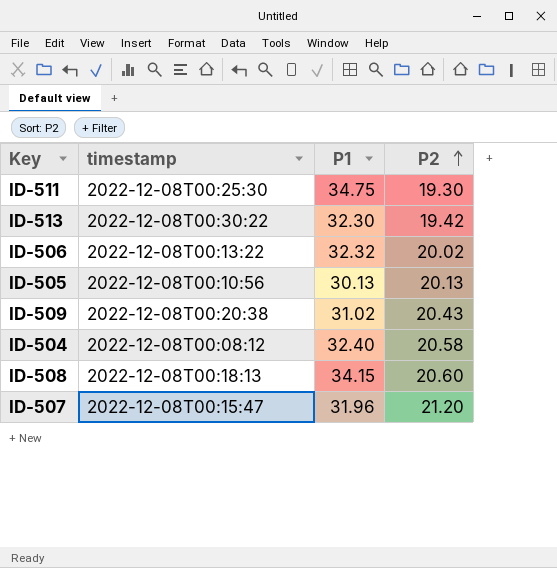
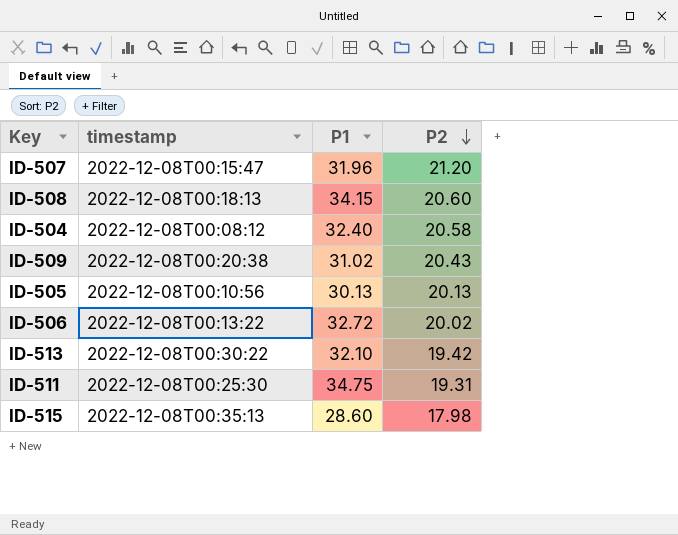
row order: P2 ascending -> P2 descending
ID-506 | P1: 32.32 -> 32.72
ID-513 | P1: 32.30 -> 32.10
ID-511 | P2: 19.30 -> 19.31
row ID-515: none -> 2022-12-08T00:35:13 | 28.60 | 17.98

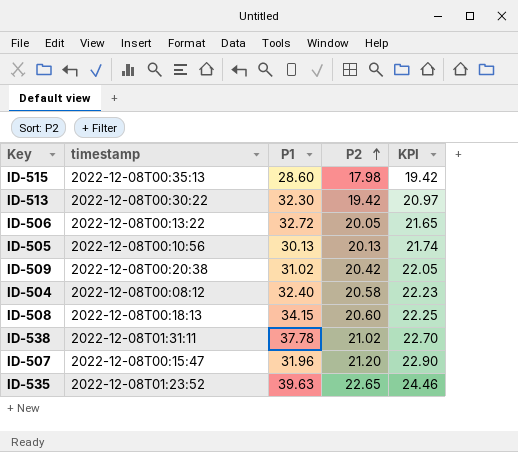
row order: P2 descending -> P2 ascending
column KPI | formula: none -> [P2] * 1.08
row ID-511: 2022-12-08T00:25:30 | 34.75 | 19.31 -> none
ID-513 | P1: 32.10 -> 32.30
ID-506 | P2: 20.02 -> 20.05
ID-509 | P2: 20.43 -> 20.42
row ID-538: none -> 2022-12-08T01:31:11 | 37.78 | 21.02 | 22.70
row ID-535: none -> 2022-12-08T01:23:52 | 39.63 | 22.65 | 24.46

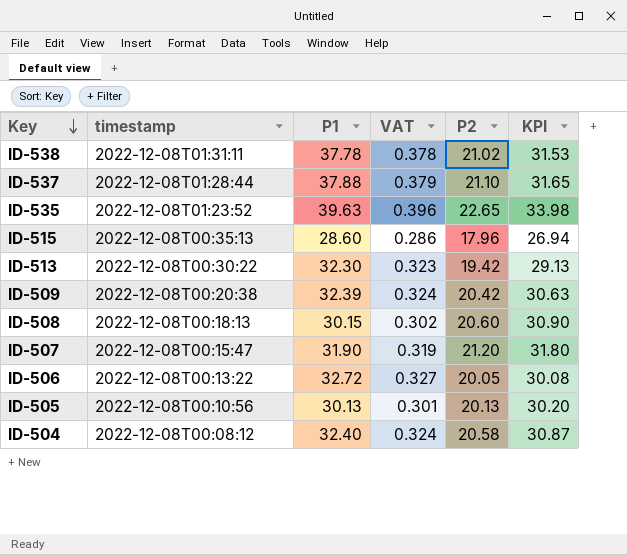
row order: P2 ascending -> Key descending
column VAT | formula: none -> [P1] * 0.01
column KPI | formula: [P2] * 1.08 -> [P2] * 1.5
row ID-537: none -> 2022-12-08T01:28:44 | 37.88 | 0.379 | 21.10 | 31.65
ID-515 | P2: 17.98 -> 17.96
ID-509 | P1: 31.02 -> 32.39
ID-508 | P1: 34.15 -> 30.15
ID-507 | P1: 31.96 -> 31.90

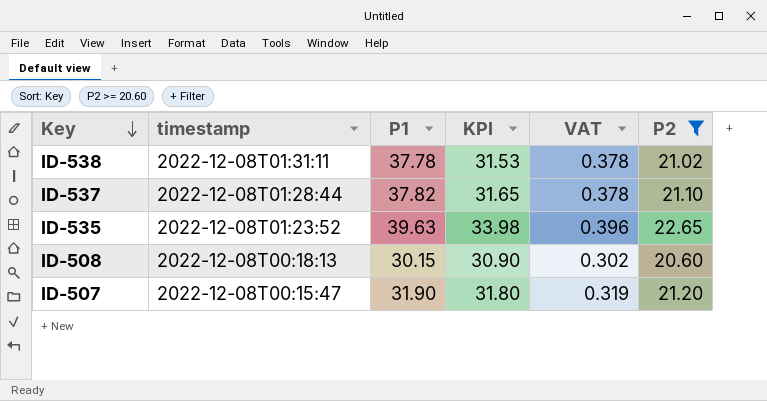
filter: none -> P2 >= 20.60
column KPI | position: 6 -> 4
ID-537 | P1: 37.88 -> 37.82
ID-537 | VAT: 0.379 -> 0.378

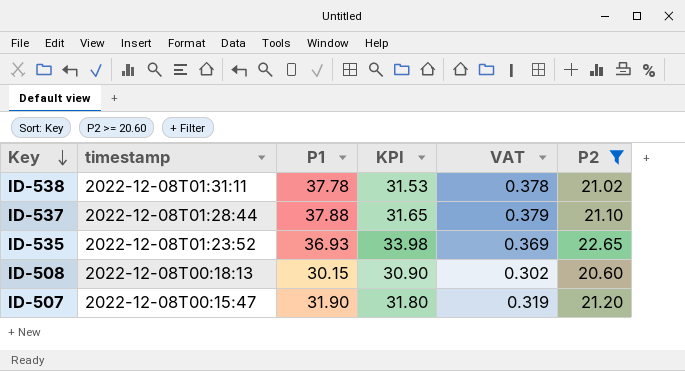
ID-537 | P1: 37.82 -> 37.88
ID-537 | VAT: 0.378 -> 0.379
ID-535 | P1: 39.63 -> 36.93
ID-535 | VAT: 0.396 -> 0.369

